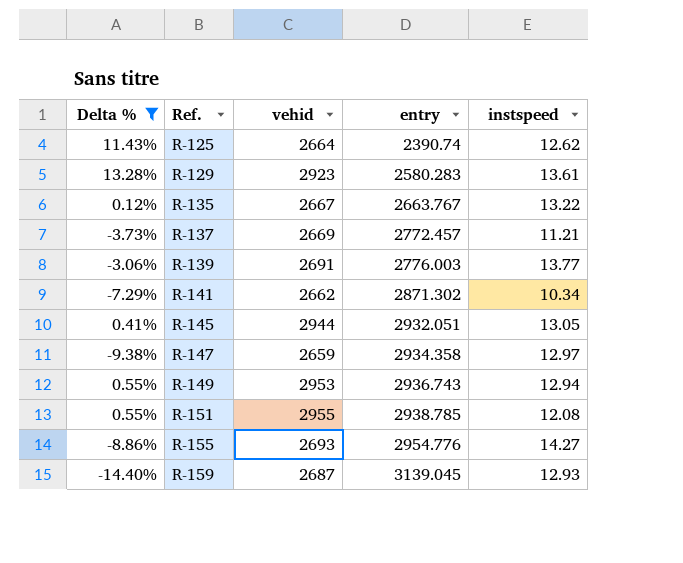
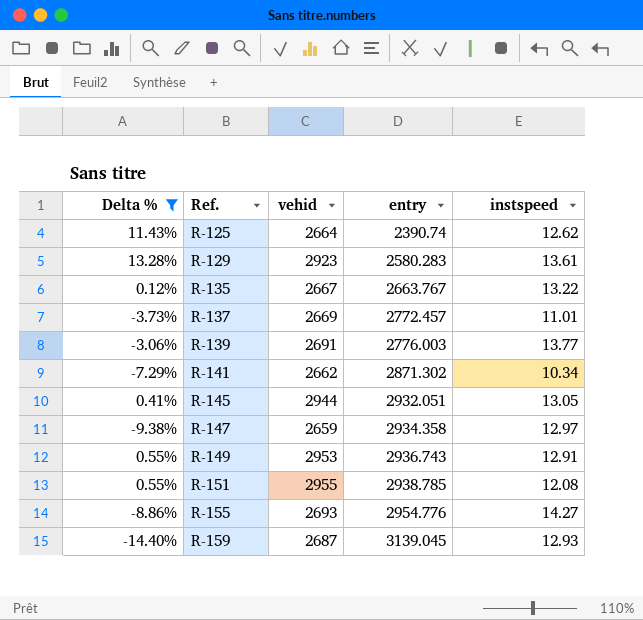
R-137 | instspeed: 11.21 -> 11.01
R-149 | instspeed: 12.94 -> 12.91

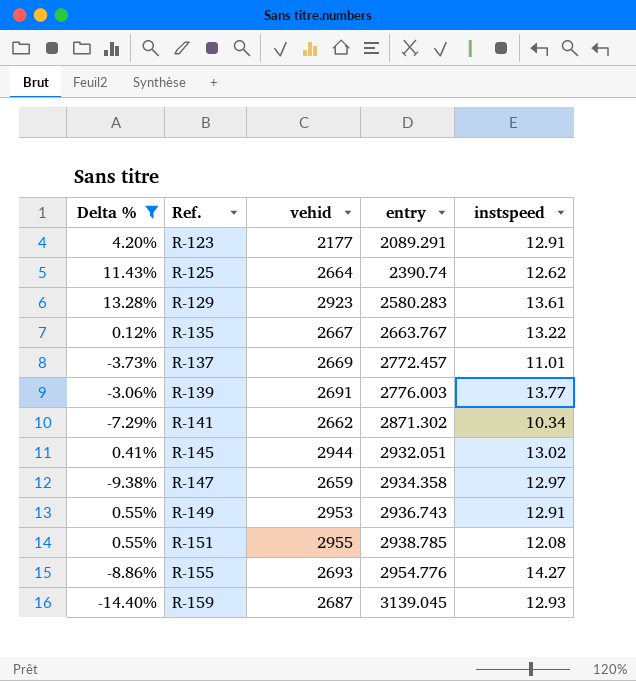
row R-123: none -> 4.20% | 2177 | 2089.291 | 12.91
R-145 | instspeed: 13.05 -> 13.02

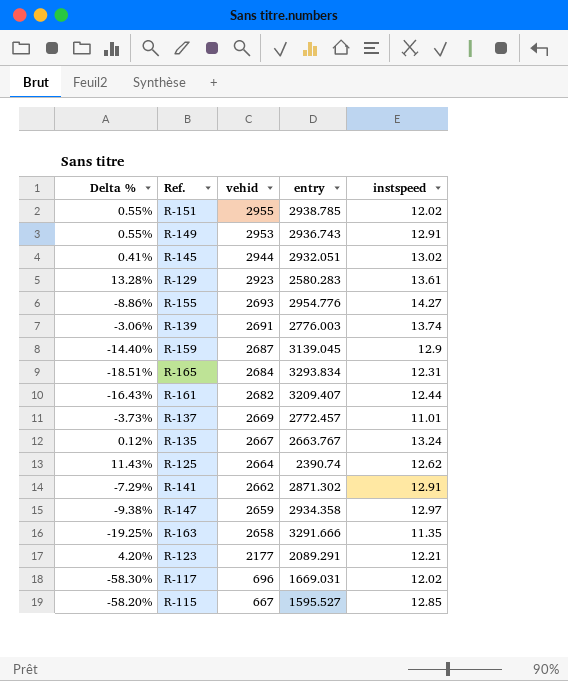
filter: Delta % >= -14.40% -> none
row order: Ref. ascending -> vehid descending
R-151 | instspeed: 12.08 -> 12.02
R-139 | instspeed: 13.77 -> 13.74
R-159 | instspeed: 12.93 -> 12.9
R-135 | instspeed: 13.22 -> 13.24
R-141 | instspeed: 10.34 -> 12.91
R-123 | instspeed: 12.91 -> 12.21

